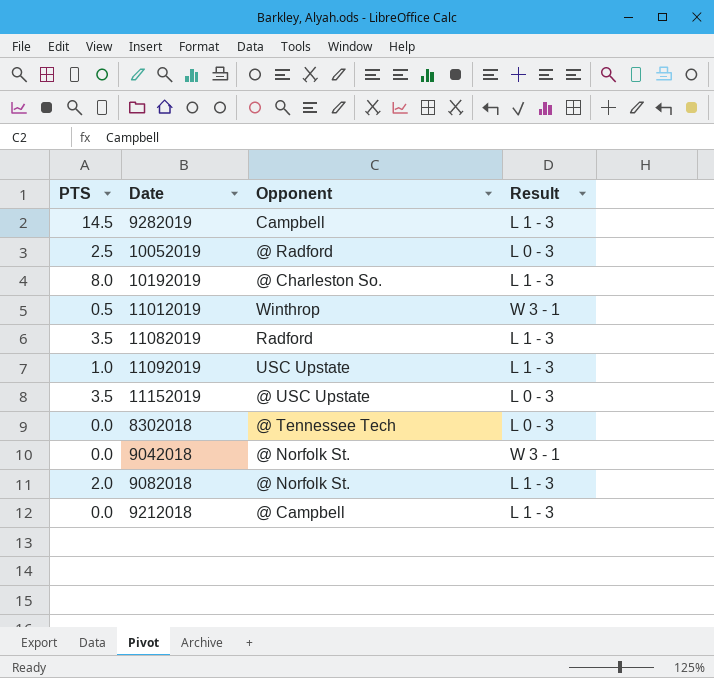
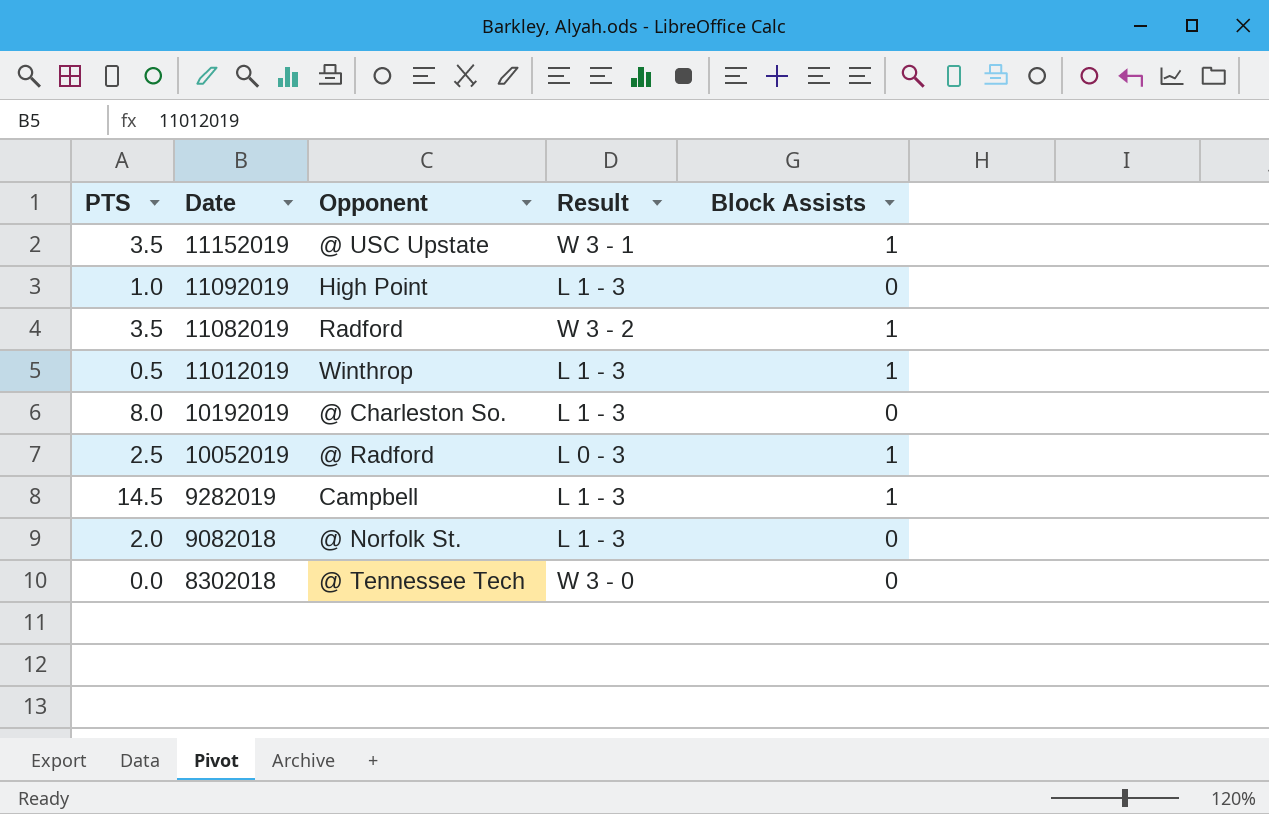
row order: none -> Date descending
column Block Assists | position: none -> 5
row 9042018: 0.0 | @ Norfolk St. | W 3 - 1 -> none
row 9212018: 0.0 | @ Campbell | L 1 - 3 -> none
11152019 | Result: L 0 - 3 -> W 3 - 1
11092019 | Opponent: USC Upstate -> High Point
11082019 | Result: L 1 - 3 -> W 3 - 2
11012019 | Result: W 3 - 1 -> L 1 - 3
8302018 | Result: L 0 - 3 -> W 3 - 0

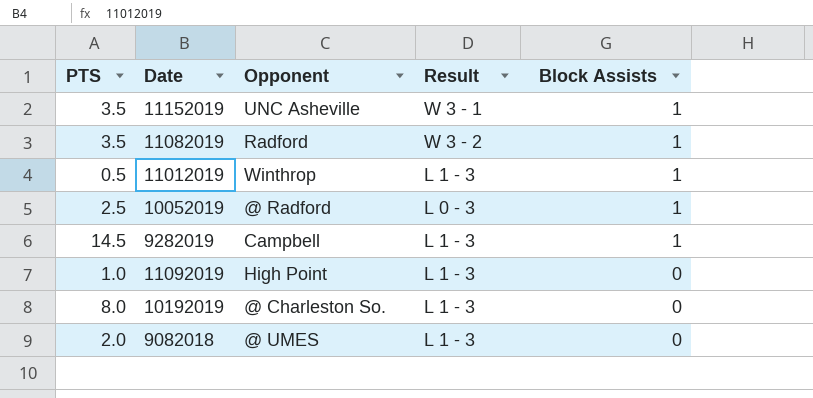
row order: Date descending -> Block Assists descending
row 8302018: 0.0 | @ Tennessee Tech | W 3 - 0 | 0 -> none
11152019 | Opponent: @ USC Upstate -> UNC Asheville
9082018 | Opponent: @ Norfolk St. -> @ UMES

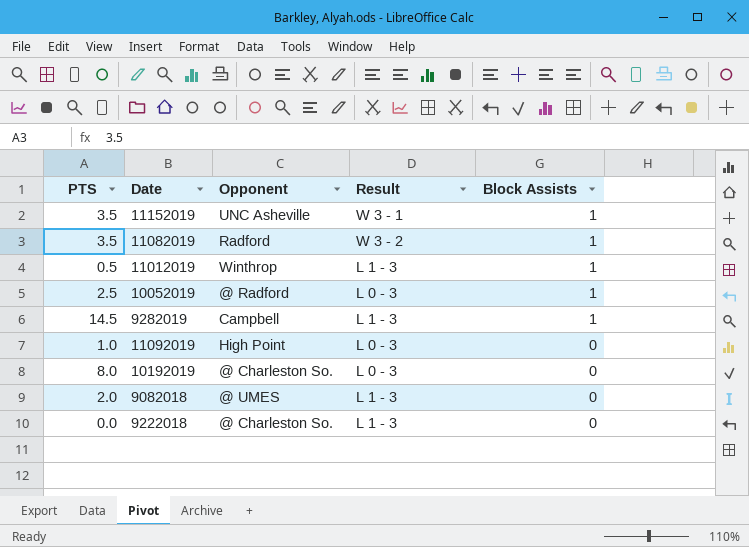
11092019 | Result: L 1 - 3 -> L 0 - 3
10192019 | Result: L 1 - 3 -> L 0 - 3
row 9222018: none -> 0.0 | @ Charleston So. | L 1 - 3 | 0

